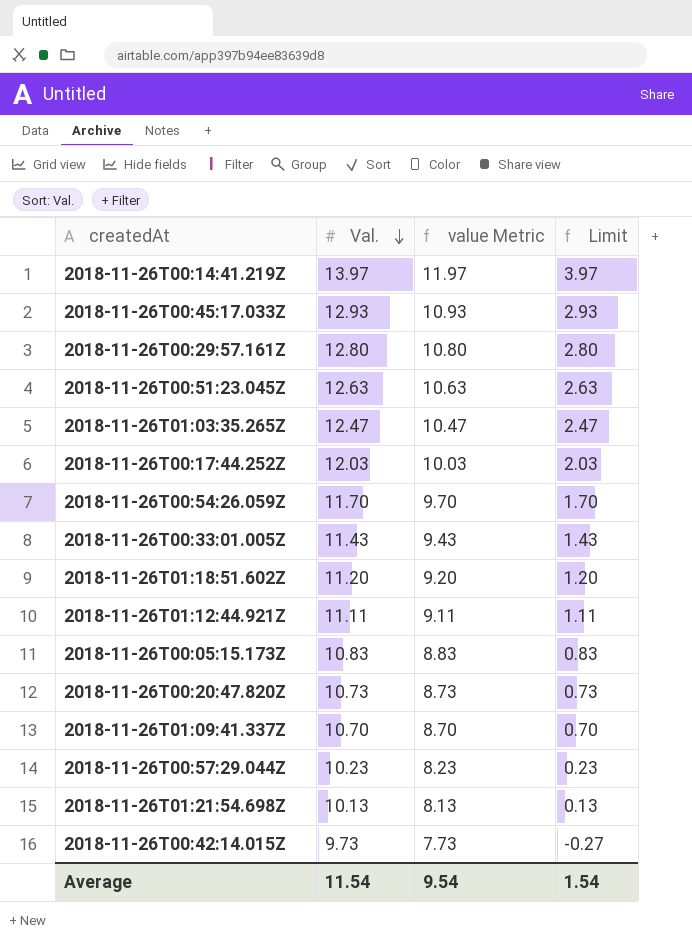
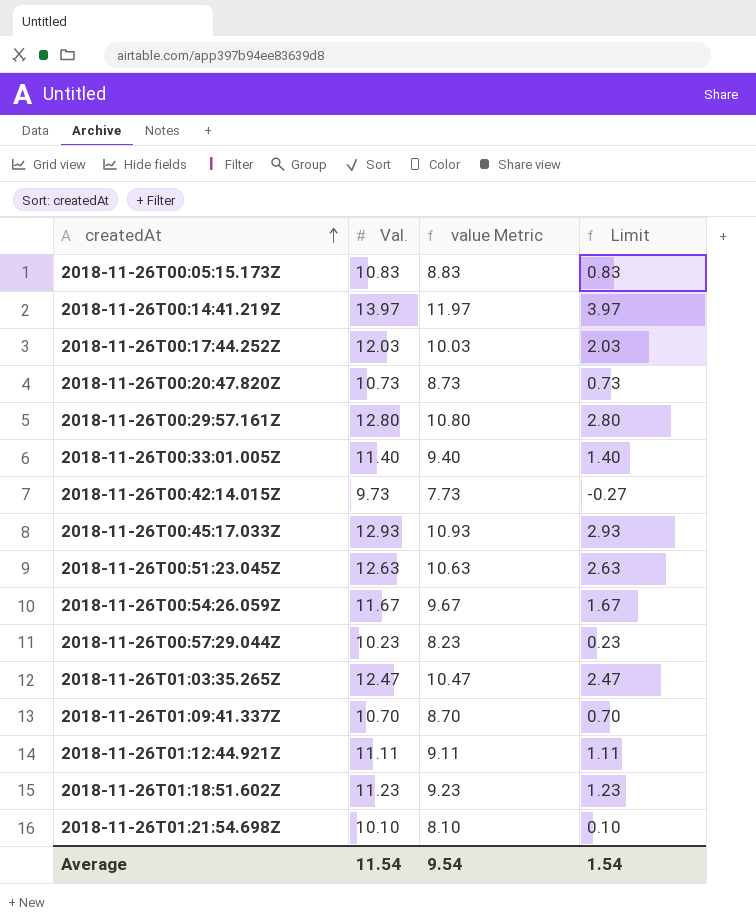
row order: Val. descending -> createdAt ascending
2018-11-26T00:33:01.005Z | Val.: 11.43 -> 11.40
2018-11-26T00:33:01.005Z | value Metric: 9.43 -> 9.40
2018-11-26T00:33:01.005Z | Limit: 1.43 -> 1.40
2018-11-26T00:54:26.059Z | Val.: 11.70 -> 11.67
2018-11-26T00:54:26.059Z | value Metric: 9.70 -> 9.67
2018-11-26T00:54:26.059Z | Limit: 1.70 -> 1.67
2018-11-26T01:18:51.602Z | Val.: 11.20 -> 11.23
2018-11-26T01:18:51.602Z | value Metric: 9.20 -> 9.23
2018-11-26T01:18:51.602Z | Limit: 1.20 -> 1.23
2018-11-26T01:21:54.698Z | Val.: 10.13 -> 10.10
2018-11-26T01:21:54.698Z | value Metric: 8.13 -> 8.10
2018-11-26T01:21:54.698Z | Limit: 0.13 -> 0.10

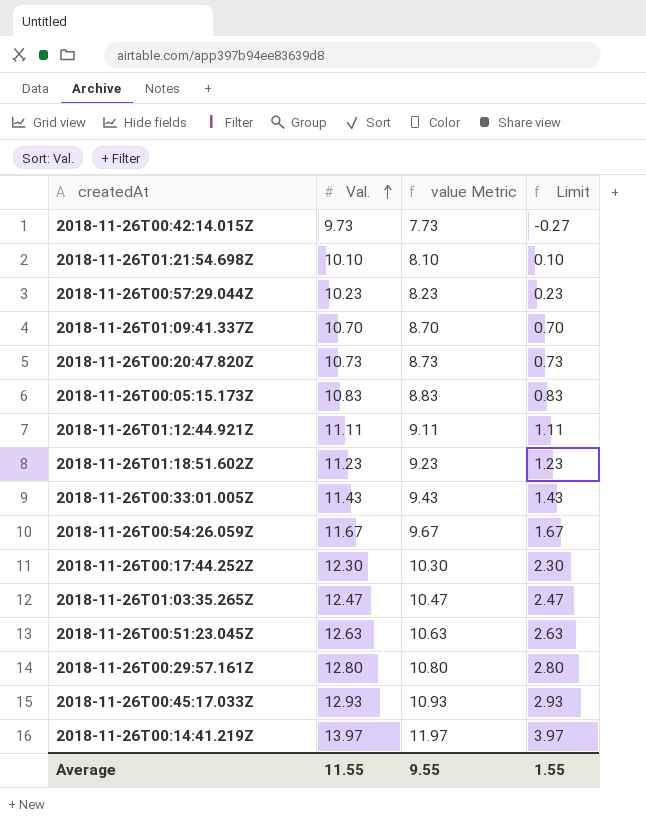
row order: createdAt ascending -> Val. ascending
2018-11-26T00:33:01.005Z | Val.: 11.40 -> 11.43
2018-11-26T00:33:01.005Z | value Metric: 9.40 -> 9.43
2018-11-26T00:33:01.005Z | Limit: 1.40 -> 1.43
2018-11-26T00:17:44.252Z | Val.: 12.03 -> 12.30
2018-11-26T00:17:44.252Z | value Metric: 10.03 -> 10.30
2018-11-26T00:17:44.252Z | Limit: 2.03 -> 2.30
Average | Val.: 11.54 -> 11.55
Average | value Metric: 9.54 -> 9.55
Average | Limit: 1.54 -> 1.55

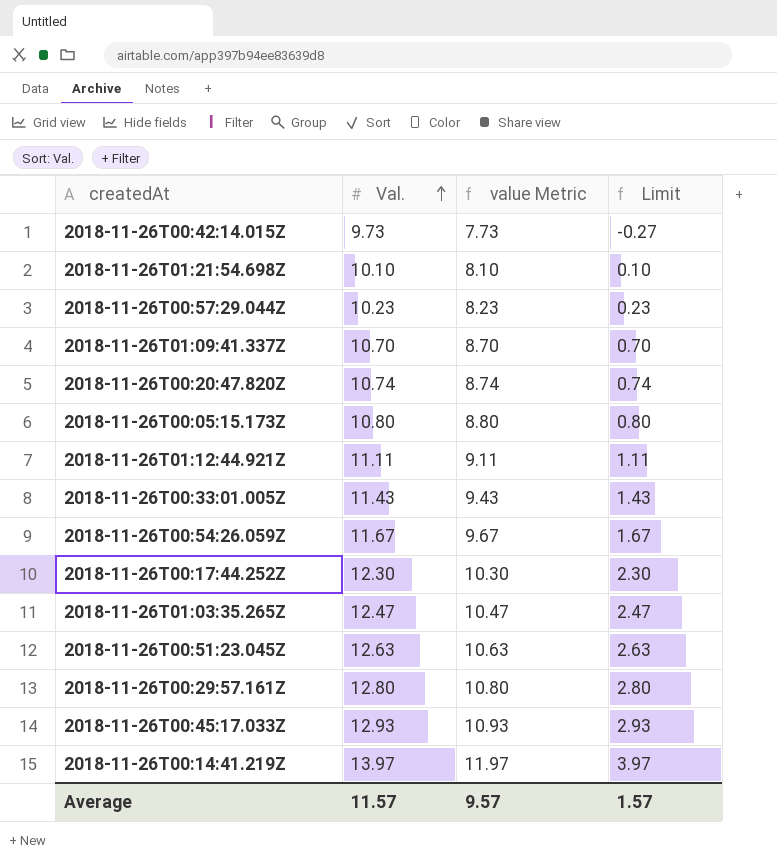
row 2018-11-26T01:18:51.602Z: 11.23 | 9.23 | 1.23 -> none
2018-11-26T00:20:47.820Z | Val.: 10.73 -> 10.74
2018-11-26T00:20:47.820Z | value Metric: 8.73 -> 8.74
2018-11-26T00:20:47.820Z | Limit: 0.73 -> 0.74
2018-11-26T00:05:15.173Z | Val.: 10.83 -> 10.80
2018-11-26T00:05:15.173Z | value Metric: 8.83 -> 8.80
2018-11-26T00:05:15.173Z | Limit: 0.83 -> 0.80
Average | Val.: 11.55 -> 11.57
Average | value Metric: 9.55 -> 9.57
Average | Limit: 1.55 -> 1.57

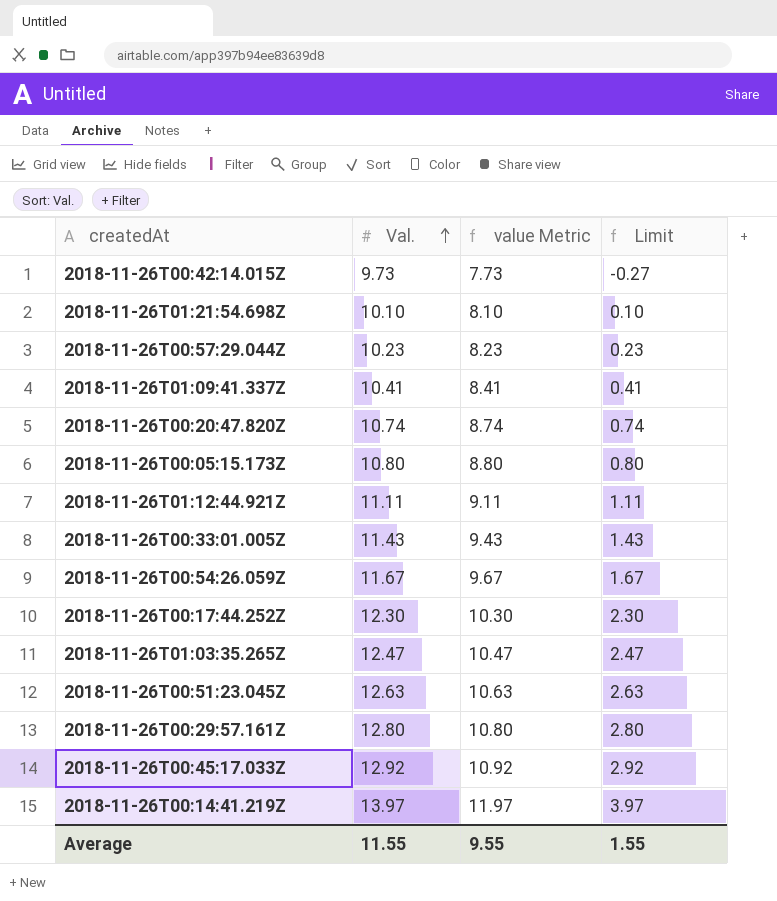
2018-11-26T01:09:41.337Z | Val.: 10.70 -> 10.41
2018-11-26T01:09:41.337Z | value Metric: 8.70 -> 8.41
2018-11-26T01:09:41.337Z | Limit: 0.70 -> 0.41
2018-11-26T00:45:17.033Z | Val.: 12.93 -> 12.92
2018-11-26T00:45:17.033Z | value Metric: 10.93 -> 10.92
2018-11-26T00:45:17.033Z | Limit: 2.93 -> 2.92
Average | Val.: 11.57 -> 11.55
Average | value Metric: 9.57 -> 9.55
Average | Limit: 1.57 -> 1.55

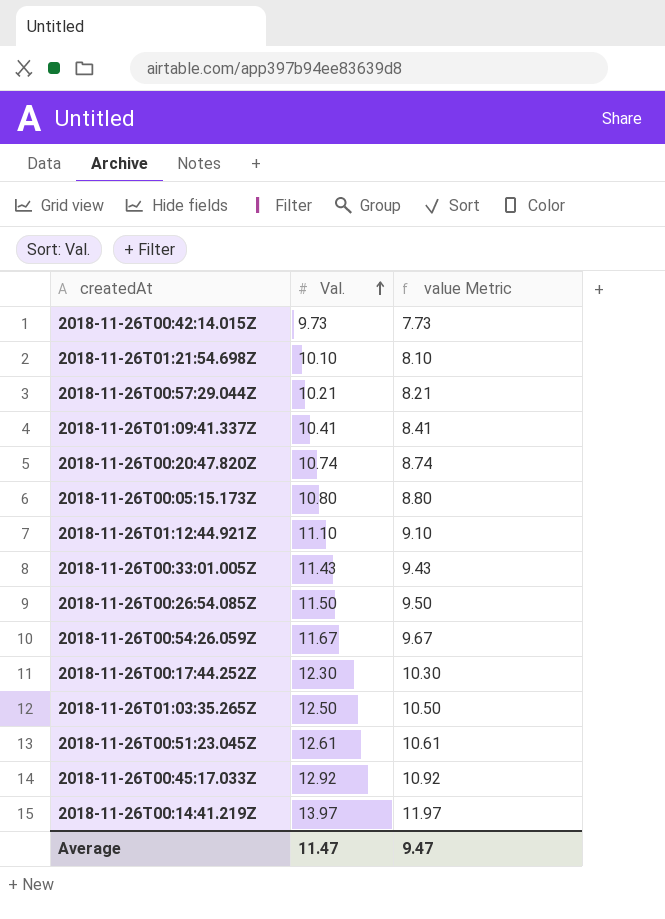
column Limit | formula: [Val.] - 10 -> none
row 2018-11-26T00:29:57.161Z: 12.80 | 10.80 | 2.80 -> none
2018-11-26T00:57:29.044Z | Val.: 10.23 -> 10.21
2018-11-26T00:57:29.044Z | value Metric: 8.23 -> 8.21
2018-11-26T01:12:44.921Z | Val.: 11.11 -> 11.10
2018-11-26T01:12:44.921Z | value Metric: 9.11 -> 9.10
row 2018-11-26T00:26:54.085Z: none -> 11.50 | 9.50
2018-11-26T01:03:35.265Z | Val.: 12.47 -> 12.50
2018-11-26T01:03:35.265Z | value Metric: 10.47 -> 10.50
2018-11-26T00:51:23.045Z | Val.: 12.63 -> 12.61
2018-11-26T00:51:23.045Z | value Metric: 10.63 -> 10.61
Average | Val.: 11.55 -> 11.47
Average | value Metric: 9.55 -> 9.47

